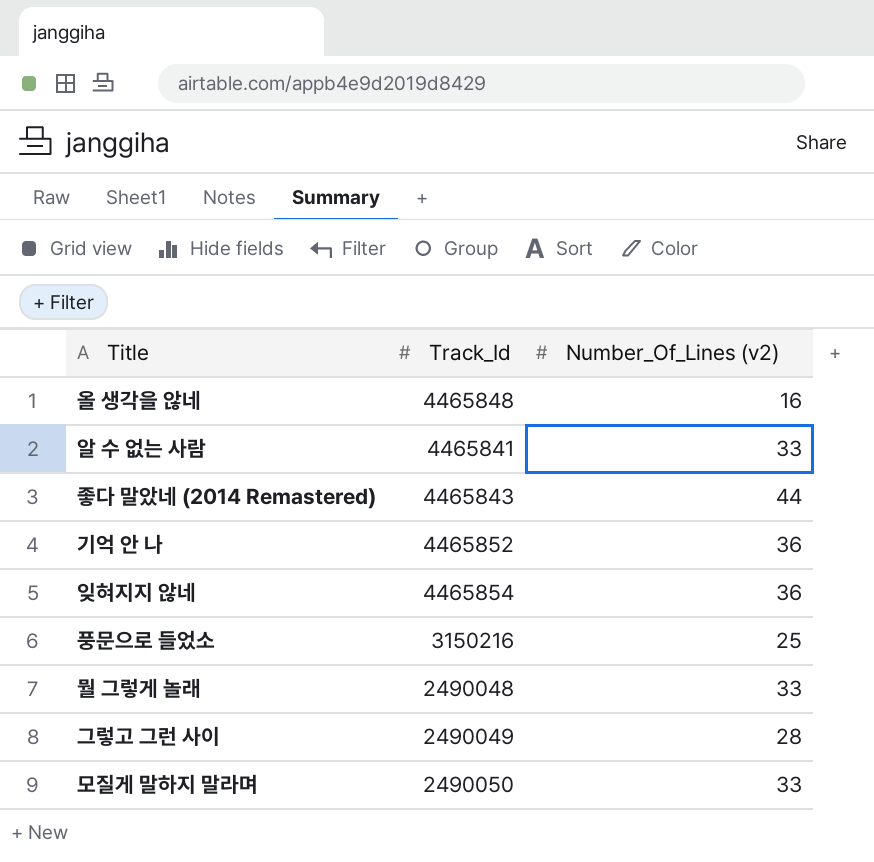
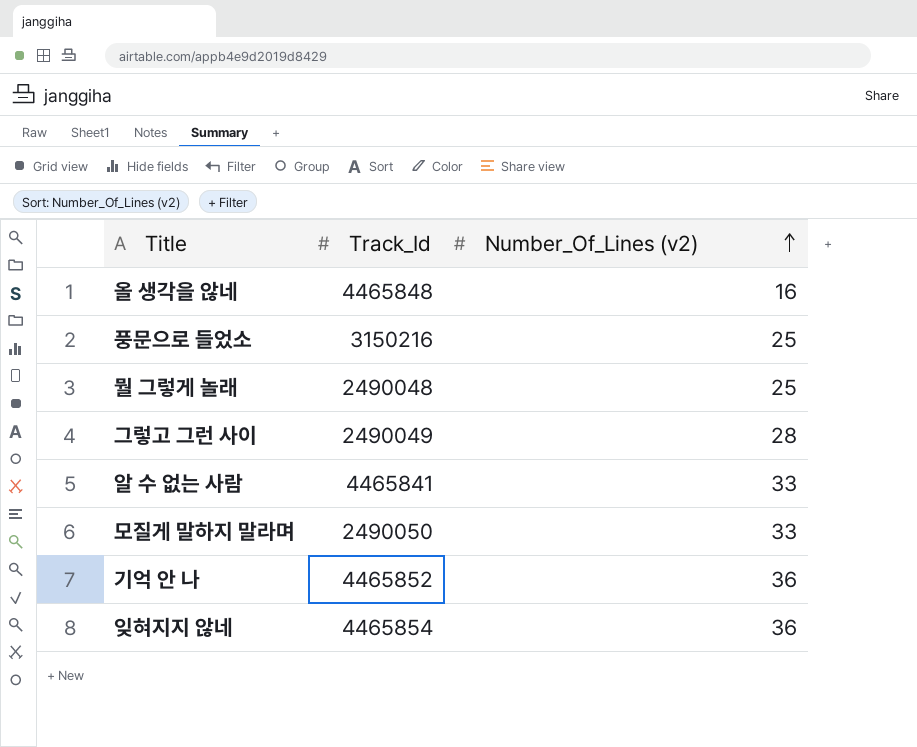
row order: none -> Number_Of_Lines (v2) ascending
row 좋다 말았네 (2014 Remastered): 4465843 | 44 -> none
뭘 그렇게 놀래 | Number_Of_Lines (v2): 33 -> 25

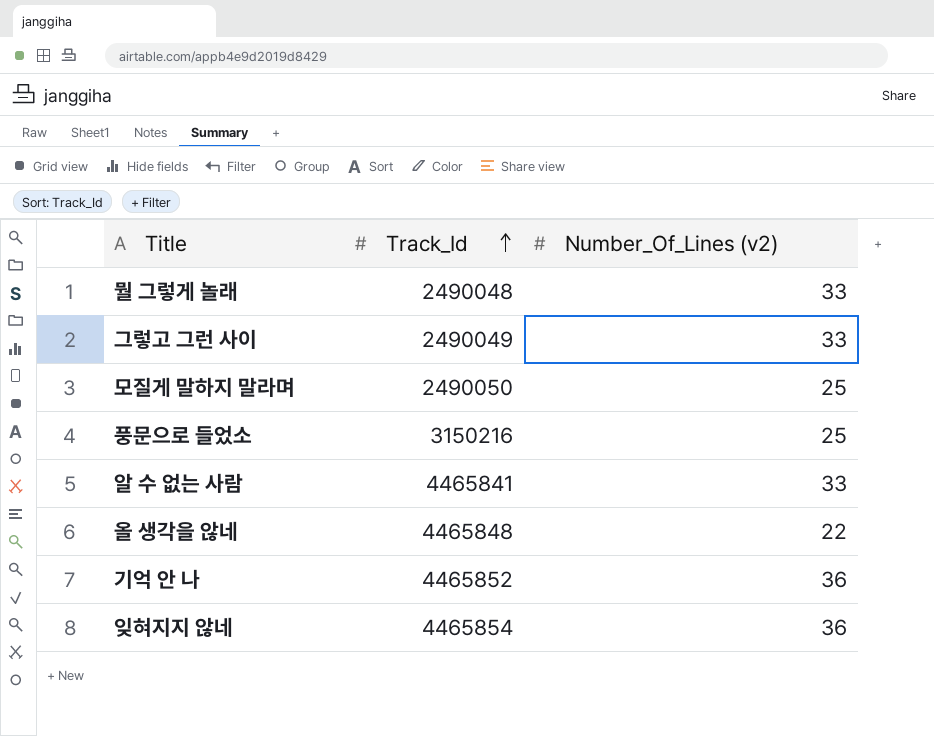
row order: Number_Of_Lines (v2) ascending -> Track_Id ascending
뭘 그렇게 놀래 | Number_Of_Lines (v2): 25 -> 33
그렇고 그런 사이 | Number_Of_Lines (v2): 28 -> 33
모질게 말하지 말라며 | Number_Of_Lines (v2): 33 -> 25
올 생각을 않네 | Number_Of_Lines (v2): 16 -> 22

